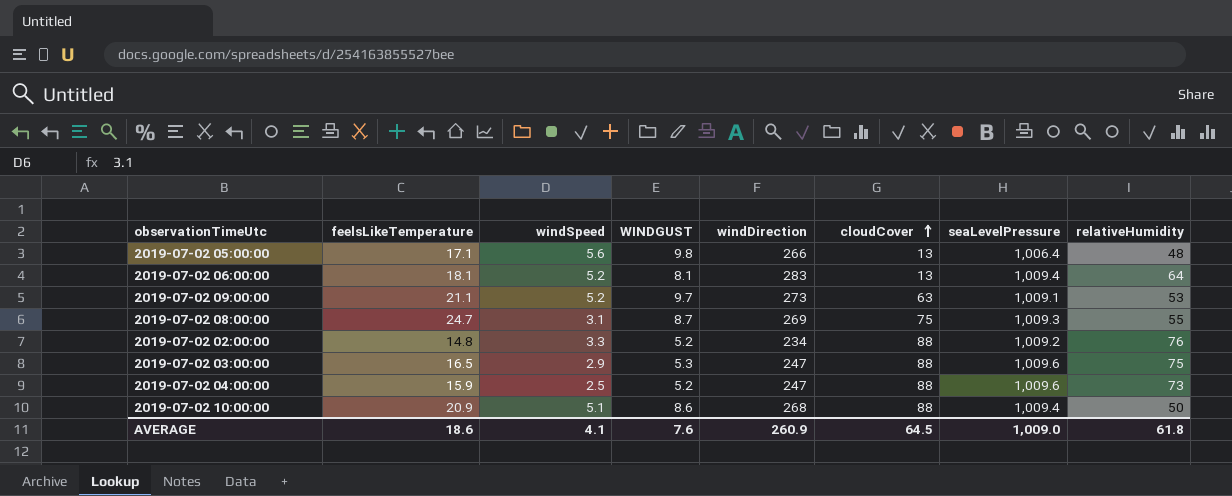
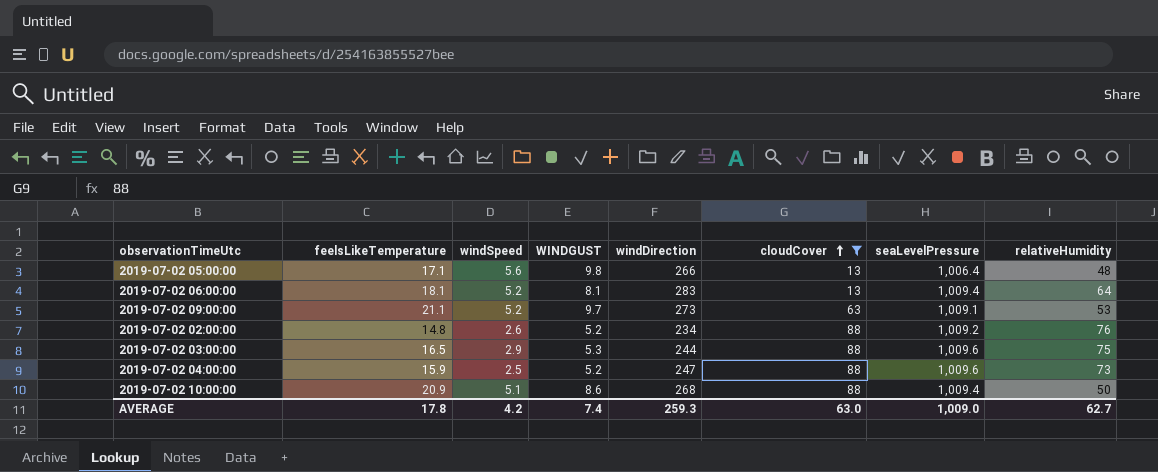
filter: none -> cloudCover != 75
2019-07-02 02:00:00 | windSpeed: 3.3 -> 2.6
2019-07-02 03:00:00 | windDirection: 247 -> 244
AVERAGE | feelsLikeTemperature: 18.6 -> 17.8
AVERAGE | windSpeed: 4.1 -> 4.2
AVERAGE | WINDGUST: 7.6 -> 7.4
AVERAGE | windDirection: 260.9 -> 259.3
AVERAGE | cloudCover: 64.5 -> 63.0
AVERAGE | relativeHumidity: 61.8 -> 62.7

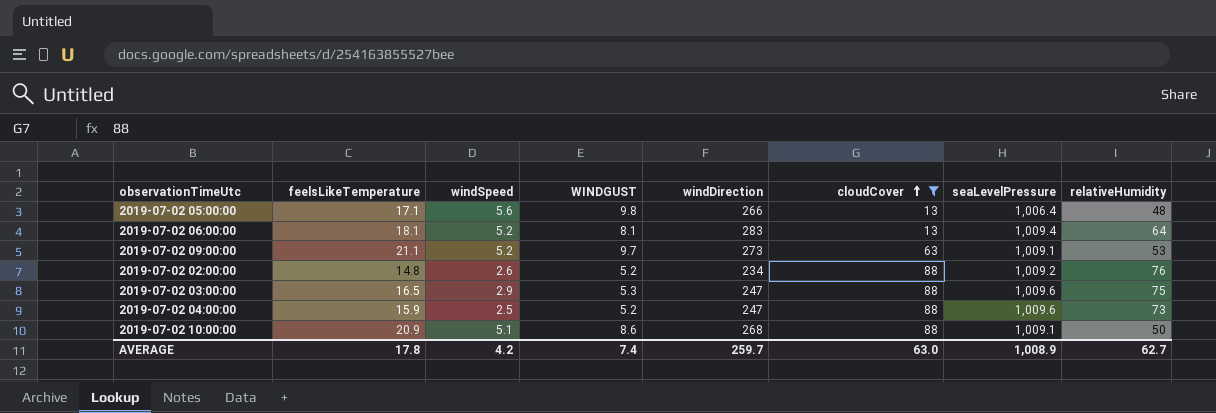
2019-07-02 03:00:00 | windDirection: 244 -> 247
2019-07-02 10:00:00 | seaLevelPressure: 1,009.4 -> 1,009.1
AVERAGE | windDirection: 259.3 -> 259.7
AVERAGE | seaLevelPressure: 1,009.0 -> 1,008.9

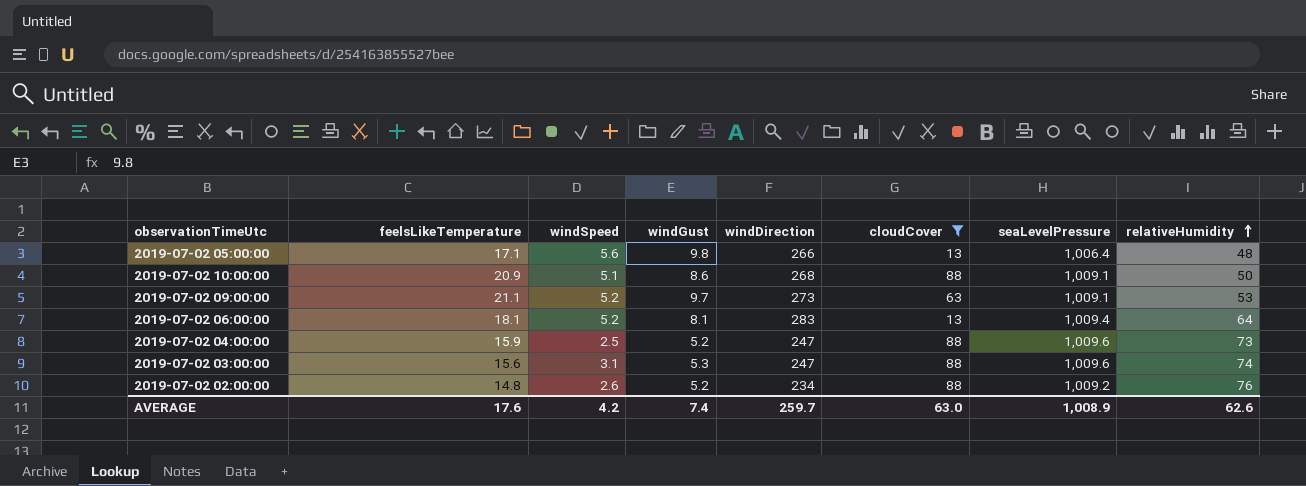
row order: cloudCover ascending -> relativeHumidity ascending
column name: WINDGUST -> windGust
2019-07-02 03:00:00 | feelsLikeTemperature: 16.5 -> 15.6
2019-07-02 03:00:00 | windSpeed: 2.9 -> 3.1
2019-07-02 03:00:00 | relativeHumidity: 75 -> 74
AVERAGE | feelsLikeTemperature: 17.8 -> 17.6
AVERAGE | relativeHumidity: 62.7 -> 62.6

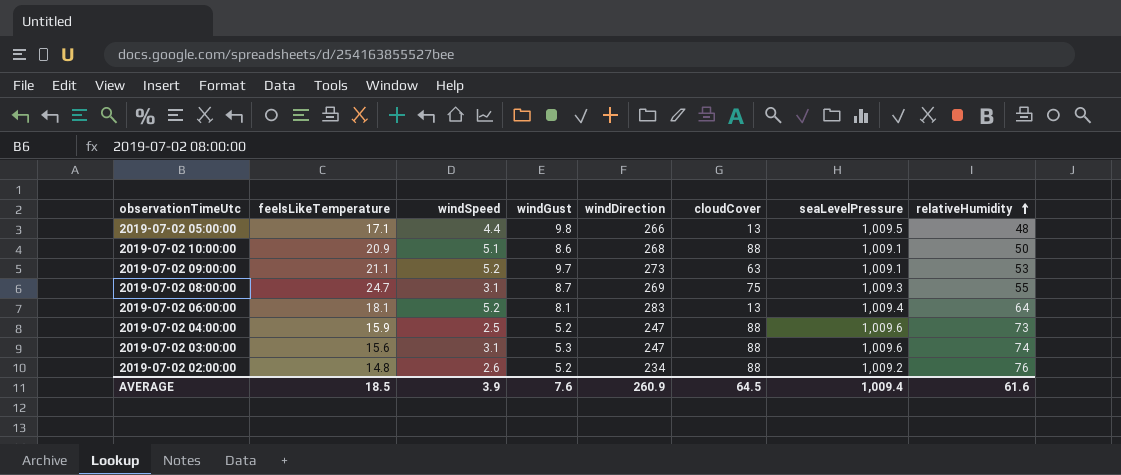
filter: cloudCover != 75 -> none
2019-07-02 05:00:00 | windSpeed: 5.6 -> 4.4
2019-07-02 05:00:00 | seaLevelPressure: 1,006.4 -> 1,009.5
AVERAGE | feelsLikeTemperature: 17.6 -> 18.5
AVERAGE | windSpeed: 4.2 -> 3.9
AVERAGE | windGust: 7.4 -> 7.6
AVERAGE | windDirection: 259.7 -> 260.9
AVERAGE | cloudCover: 63.0 -> 64.5
AVERAGE | seaLevelPressure: 1,008.9 -> 1,009.4
AVERAGE | relativeHumidity: 62.6 -> 61.6

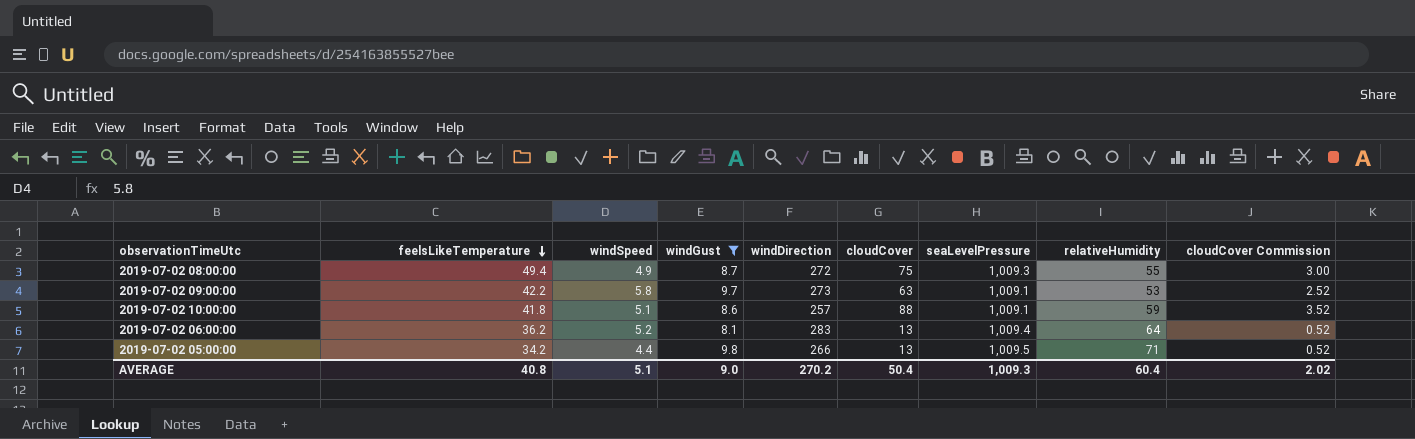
filter: none -> windGust >= 8.1
row order: relativeHumidity ascending -> feelsLikeTemperature descending
column cloudCover Commission | formula: none -> [cloudCover] * 0.04
2019-07-02 08:00:00 | feelsLikeTemperature: 24.7 -> 49.4
2019-07-02 08:00:00 | windSpeed: 3.1 -> 4.9
2019-07-02 08:00:00 | windDirection: 269 -> 272
2019-07-02 09:00:00 | feelsLikeTemperature: 21.1 -> 42.2
2019-07-02 09:00:00 | windSpeed: 5.2 -> 5.8
2019-07-02 10:00:00 | feelsLikeTemperature: 20.9 -> 41.8
2019-07-02 10:00:00 | windDirection: 268 -> 257
2019-07-02 10:00:00 | relativeHumidity: 50 -> 59
2019-07-02 06:00:00 | feelsLikeTemperature: 18.1 -> 36.2
2019-07-02 05:00:00 | feelsLikeTemperature: 17.1 -> 34.2
2019-07-02 05:00:00 | relativeHumidity: 48 -> 71
AVERAGE | feelsLikeTemperature: 18.5 -> 40.8
AVERAGE | windSpeed: 3.9 -> 5.1
AVERAGE | windGust: 7.6 -> 9.0
AVERAGE | windDirection: 260.9 -> 270.2
AVERAGE | cloudCover: 64.5 -> 50.4
AVERAGE | seaLevelPressure: 1,009.4 -> 1,009.3
AVERAGE | relativeHumidity: 61.6 -> 60.4

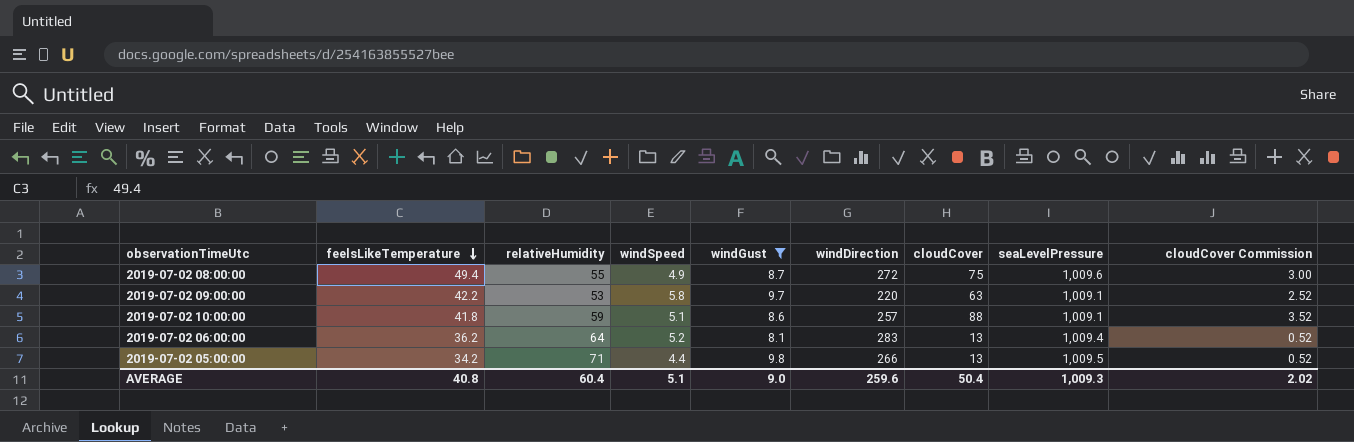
column relativeHumidity | position: 8 -> 3
2019-07-02 08:00:00 | seaLevelPressure: 1,009.3 -> 1,009.6
2019-07-02 09:00:00 | windDirection: 273 -> 220
AVERAGE | windDirection: 270.2 -> 259.6

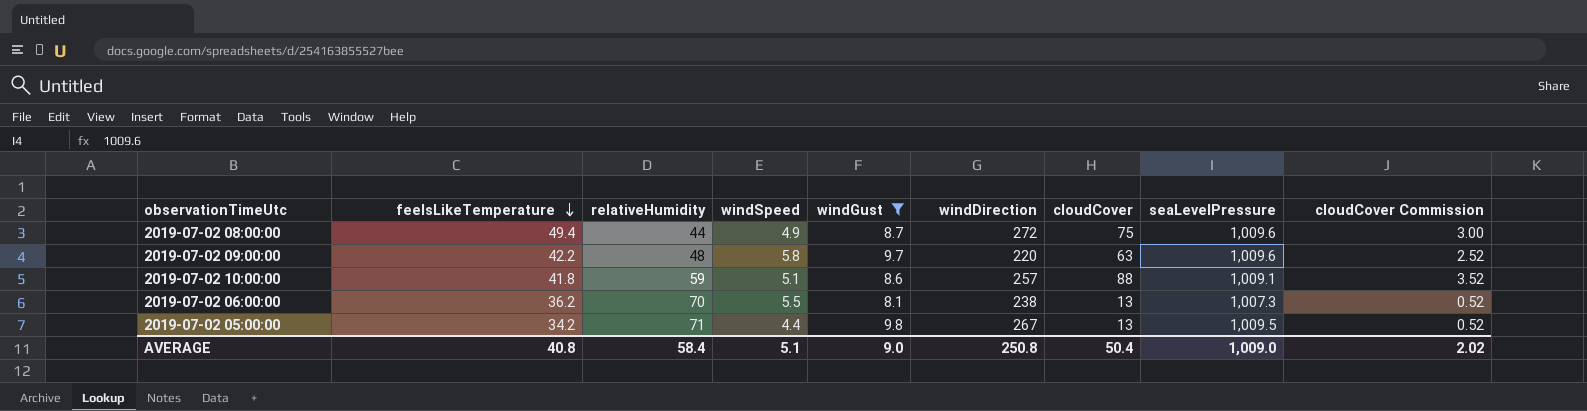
2019-07-02 08:00:00 | relativeHumidity: 55 -> 44
2019-07-02 09:00:00 | relativeHumidity: 53 -> 48
2019-07-02 09:00:00 | seaLevelPressure: 1,009.1 -> 1,009.6
2019-07-02 06:00:00 | relativeHumidity: 64 -> 70
2019-07-02 06:00:00 | windSpeed: 5.2 -> 5.5
2019-07-02 06:00:00 | windDirection: 283 -> 238
2019-07-02 06:00:00 | seaLevelPressure: 1,009.4 -> 1,007.3
2019-07-02 05:00:00 | windDirection: 266 -> 267
AVERAGE | relativeHumidity: 60.4 -> 58.4
AVERAGE | windDirection: 259.6 -> 250.8
AVERAGE | seaLevelPressure: 1,009.3 -> 1,009.0

